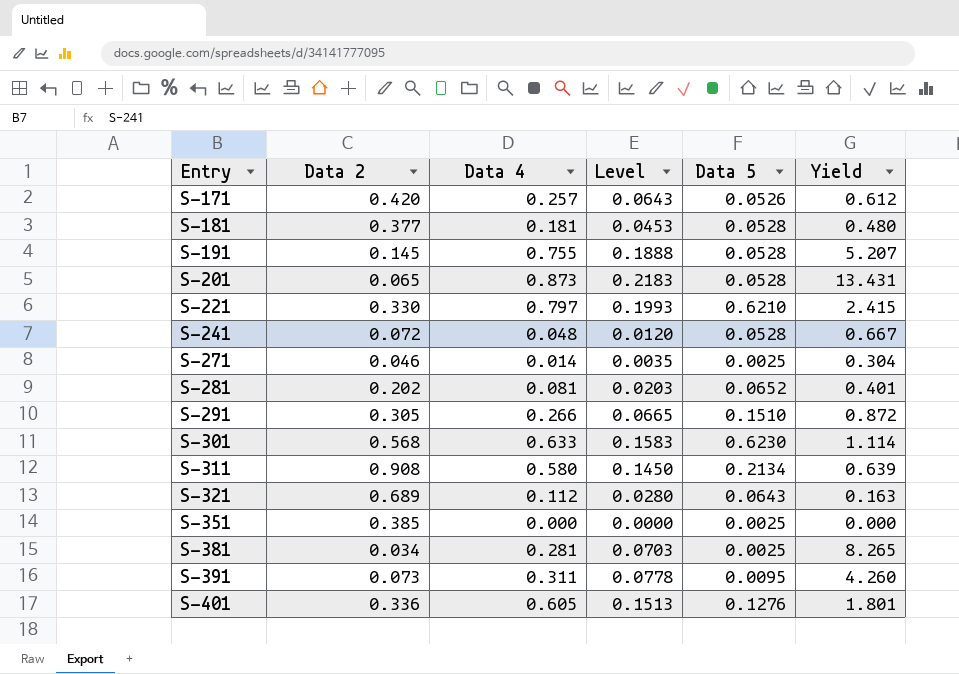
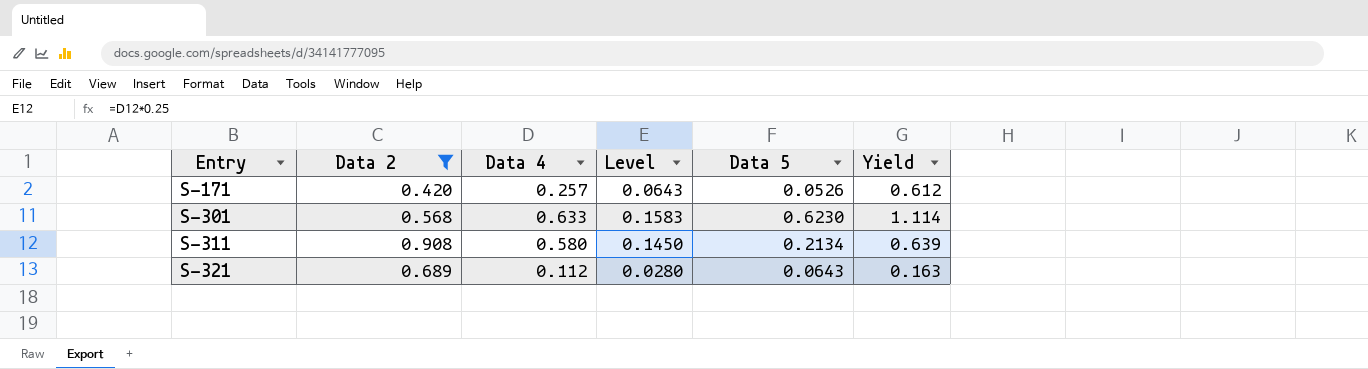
filter: none -> Data 2 >= 0.420

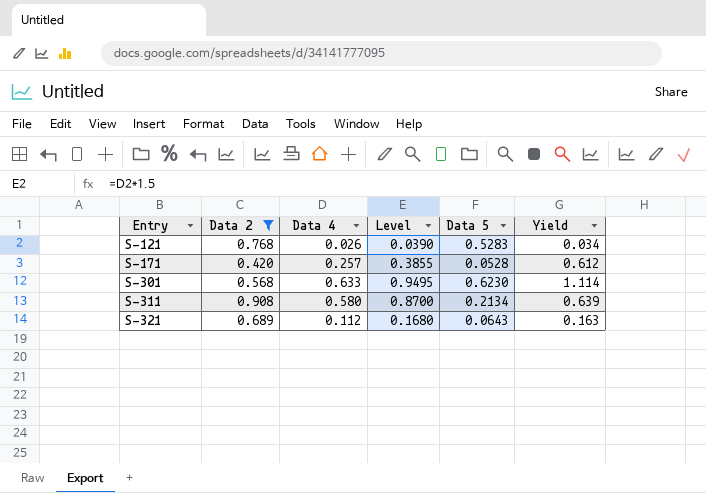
column Level | formula: [Data 4] * 0.25 -> [Data 4] * 1.5
row S-121: none -> 0.768 | 0.026 | 0.0390 | 0.5283 | 0.034
S-171 | Data 5: 0.0526 -> 0.0528

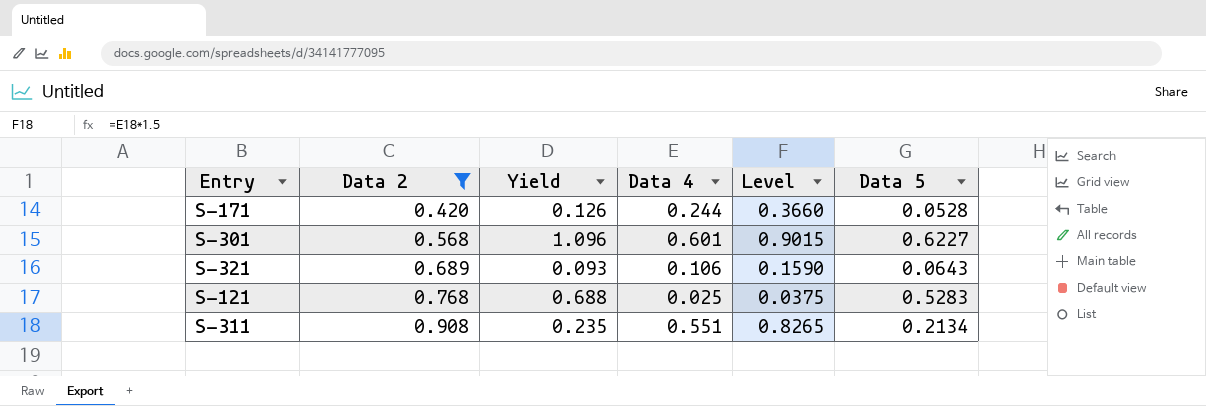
row order: Entry ascending -> Data 2 ascending
column Yield | formula: [Data 4] / [Data 2] -> [Data 5] / [Data 2]
column Yield | position: 6 -> 3
S-171 | Data 4: 0.257 -> 0.244
S-171 | Level: 0.3855 -> 0.3660
S-301 | Data 4: 0.633 -> 0.601
S-301 | Level: 0.9495 -> 0.9015
S-301 | Data 5: 0.6230 -> 0.6227
S-321 | Data 4: 0.112 -> 0.106
S-321 | Level: 0.1680 -> 0.1590
S-121 | Data 4: 0.026 -> 0.025
S-121 | Level: 0.0390 -> 0.0375
S-311 | Data 4: 0.580 -> 0.551
S-311 | Level: 0.8700 -> 0.8265

